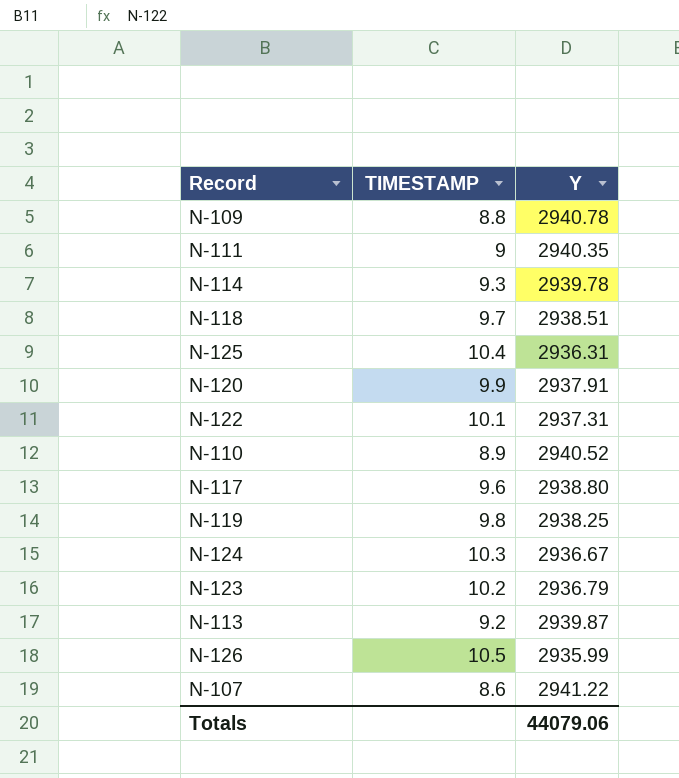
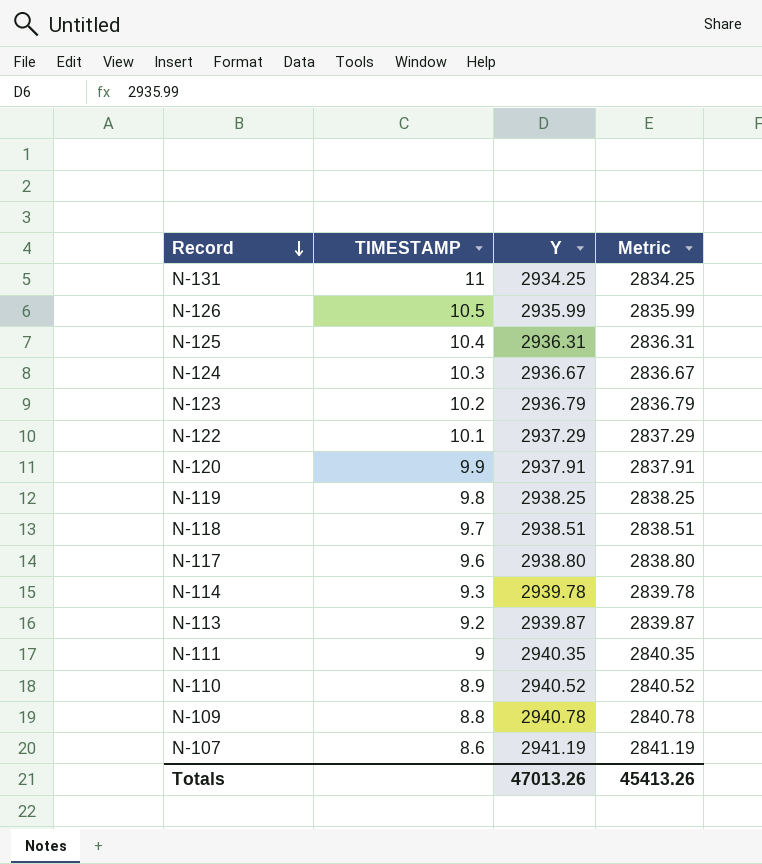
row order: none -> Record descending
column Metric | formula: none -> [Y] - 100
row N-131: none -> 11 | 2934.25 | 2834.25
N-122 | Y: 2937.31 -> 2937.29
N-107 | Y: 2941.22 -> 2941.19
Totals | Y: 44079.06 -> 47013.26

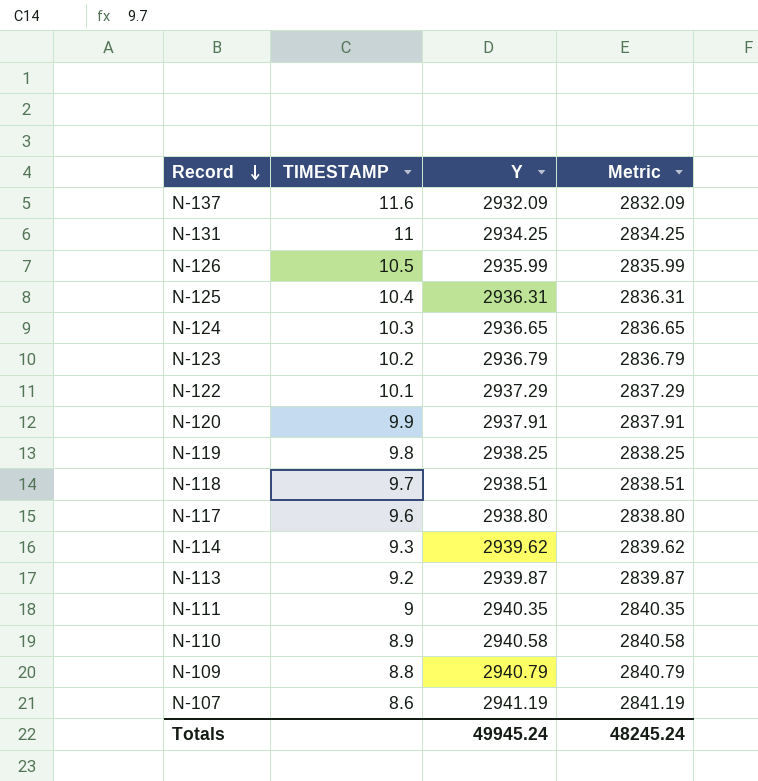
row N-137: none -> 11.6 | 2932.09 | 2832.09
N-124 | Y: 2936.67 -> 2936.65
N-124 | Metric: 2836.67 -> 2836.65
N-114 | Y: 2939.78 -> 2939.62
N-114 | Metric: 2839.78 -> 2839.62
N-110 | Y: 2940.52 -> 2940.58
N-110 | Metric: 2840.52 -> 2840.58
N-109 | Y: 2940.78 -> 2940.79
N-109 | Metric: 2840.78 -> 2840.79
Totals | Y: 47013.26 -> 49945.24
Totals | Metric: 45413.26 -> 48245.24

